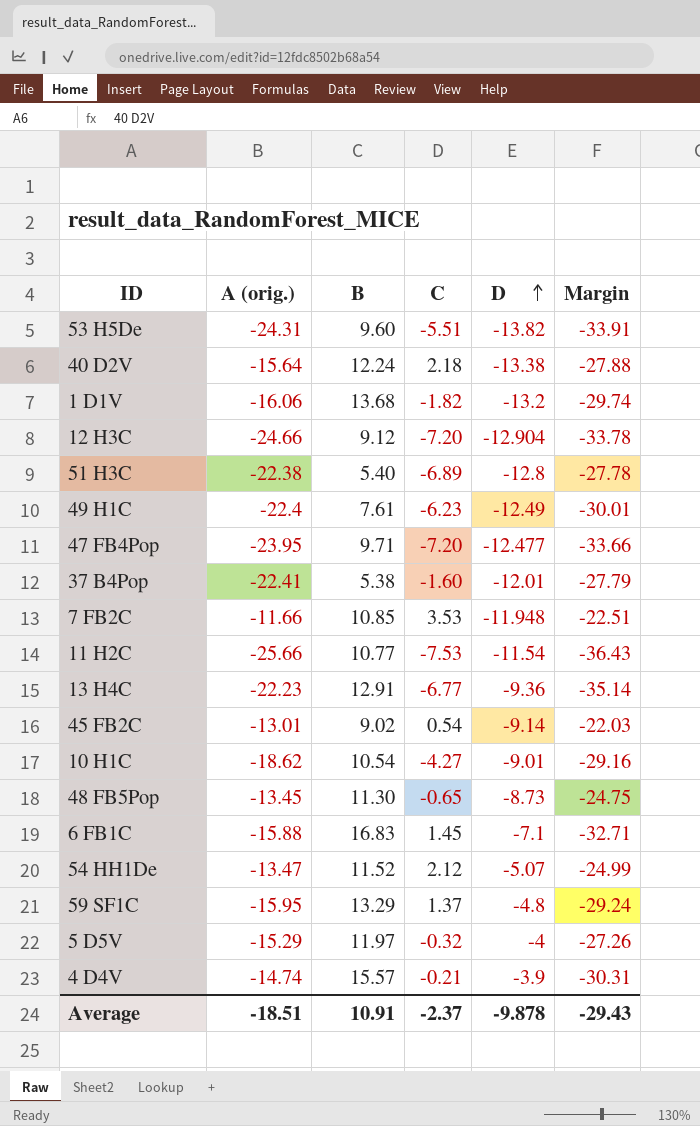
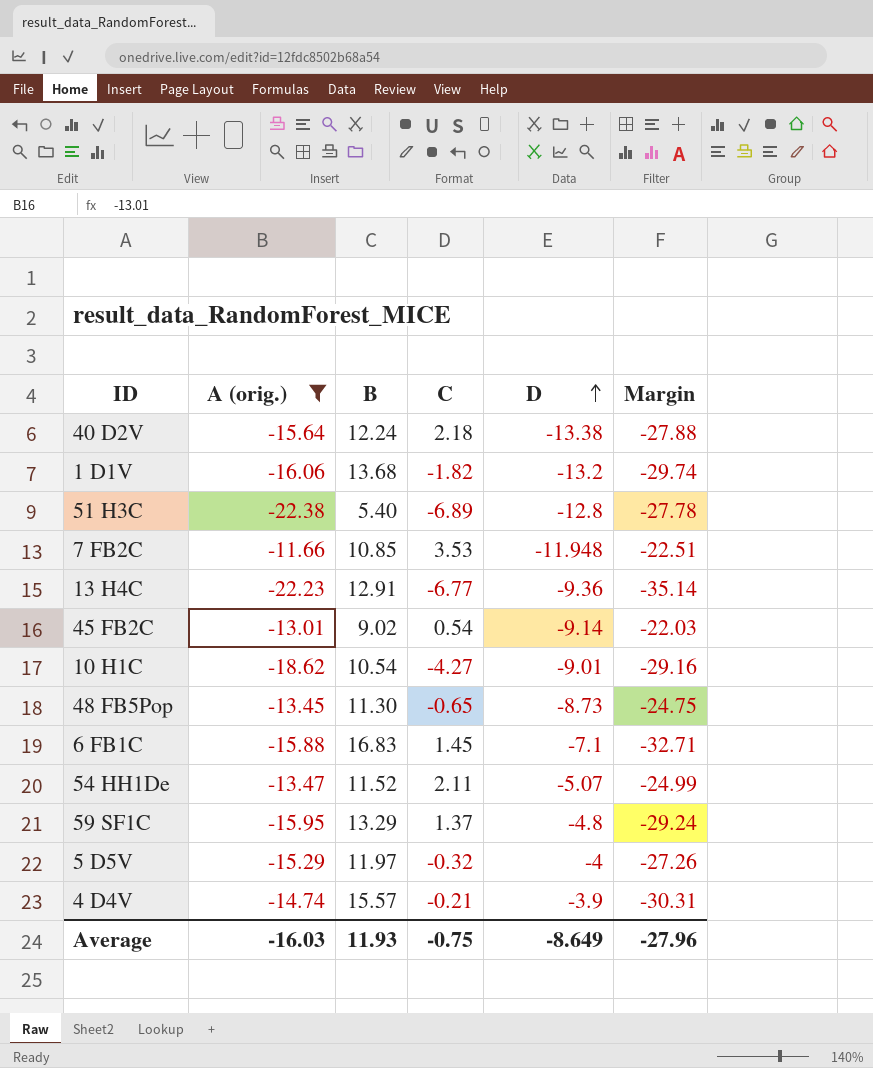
filter: none -> A (orig.) >= -22.38
54 HH1De | C: 2.12 -> 2.11
Average | A (orig.): -18.51 -> -16.03
Average | B: 10.91 -> 11.93
Average | C: -2.37 -> -0.75
Average | D: -9.878 -> -8.649
Average | Margin: -29.43 -> -27.96

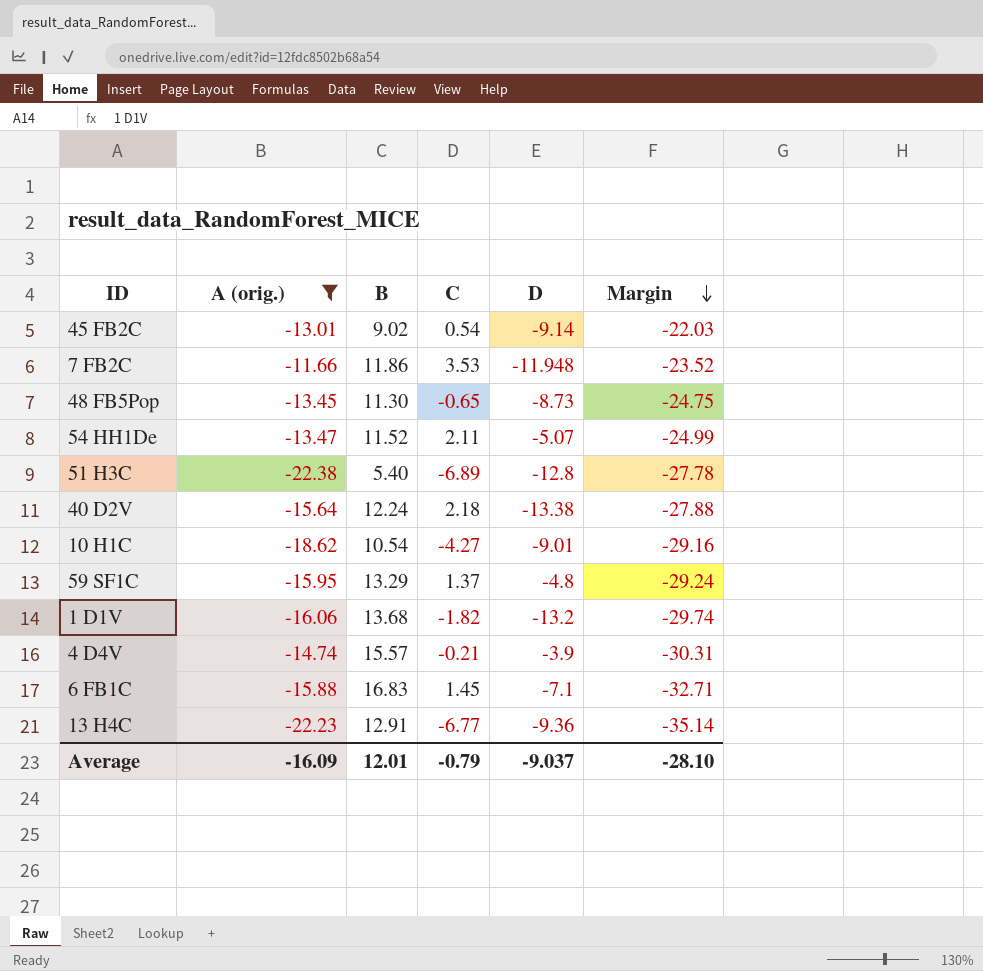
row order: D ascending -> Margin descending
row 5 D5V: -15.29 | 11.97 | -0.32 | -4 | -27.26 -> none
7 FB2C | B: 10.85 -> 11.86
7 FB2C | Margin: -22.51 -> -23.52
Average | A (orig.): -16.03 -> -16.09
Average | B: 11.93 -> 12.01
Average | C: -0.75 -> -0.79
Average | D: -8.649 -> -9.037
Average | Margin: -27.96 -> -28.10

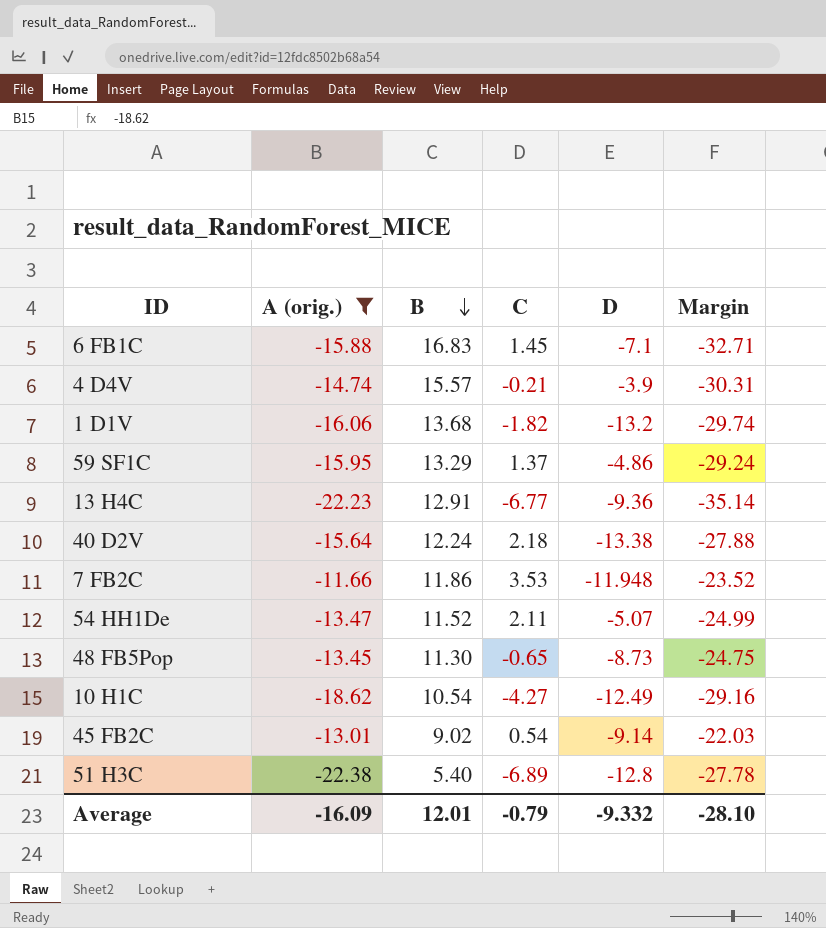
row order: Margin descending -> B descending
59 SF1C | D: -4.8 -> -4.86
10 H1C | D: -9.01 -> -12.49
Average | D: -9.037 -> -9.332

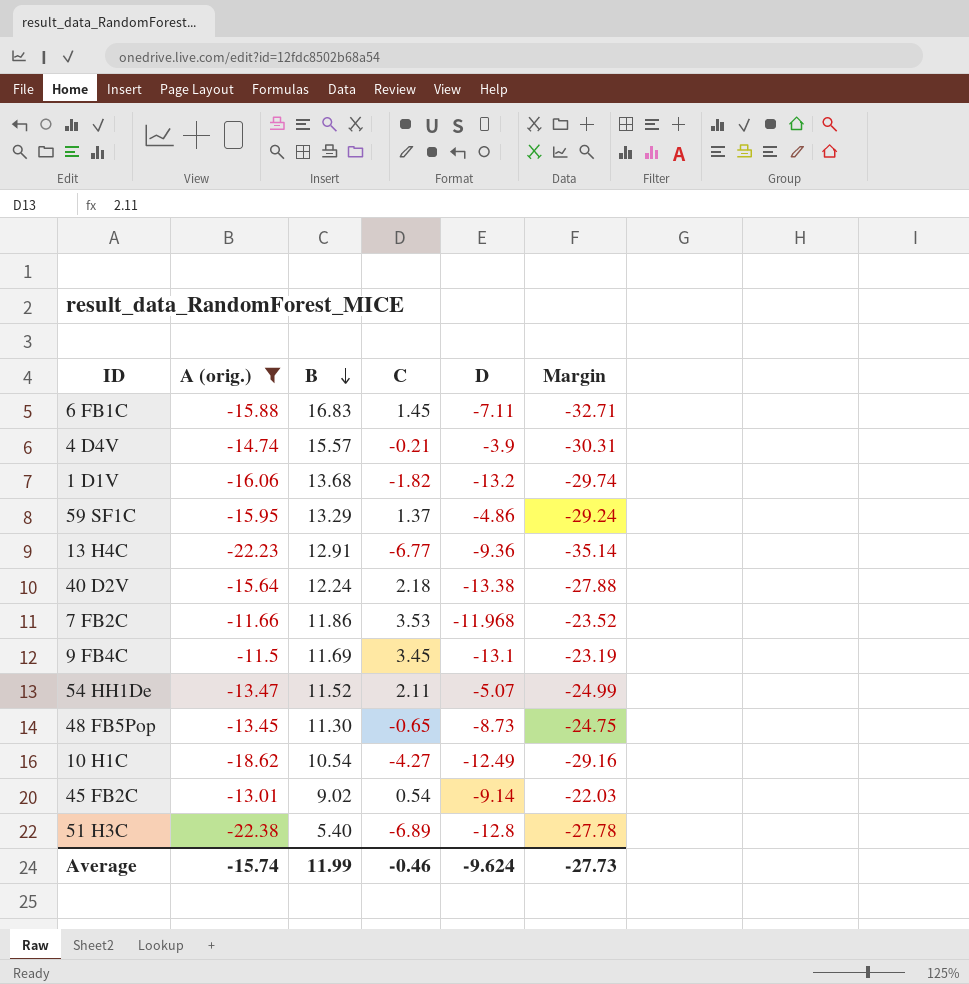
6 FB1C | D: -7.1 -> -7.11
7 FB2C | D: -11.948 -> -11.968
row 9 FB4C: none -> -11.5 | 11.69 | 3.45 | -13.1 | -23.19
Average | A (orig.): -16.09 -> -15.74
Average | B: 12.01 -> 11.99
Average | C: -0.79 -> -0.46
Average | D: -9.332 -> -9.624
Average | Margin: -28.10 -> -27.73

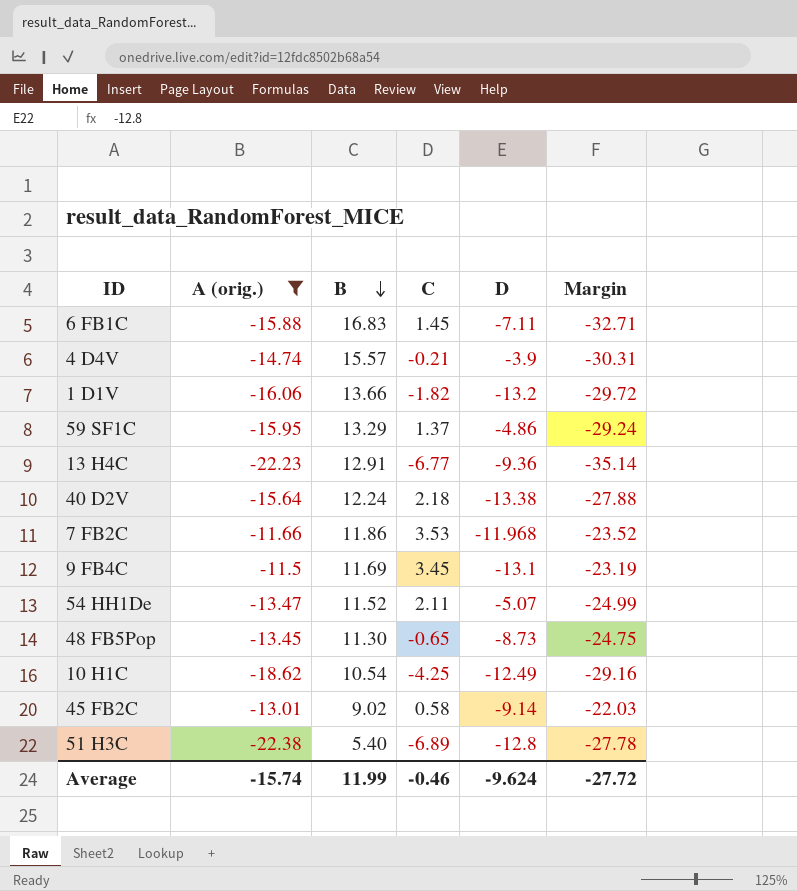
1 D1V | B: 13.68 -> 13.66
1 D1V | Margin: -29.74 -> -29.72
10 H1C | C: -4.27 -> -4.25
45 FB2C | C: 0.54 -> 0.58
Average | Margin: -27.73 -> -27.72

